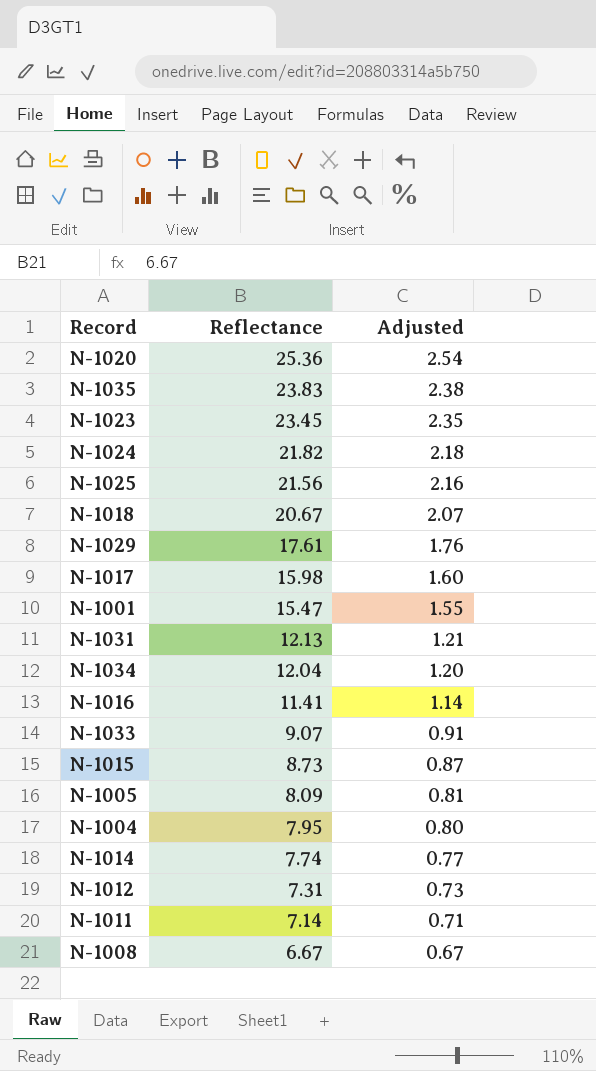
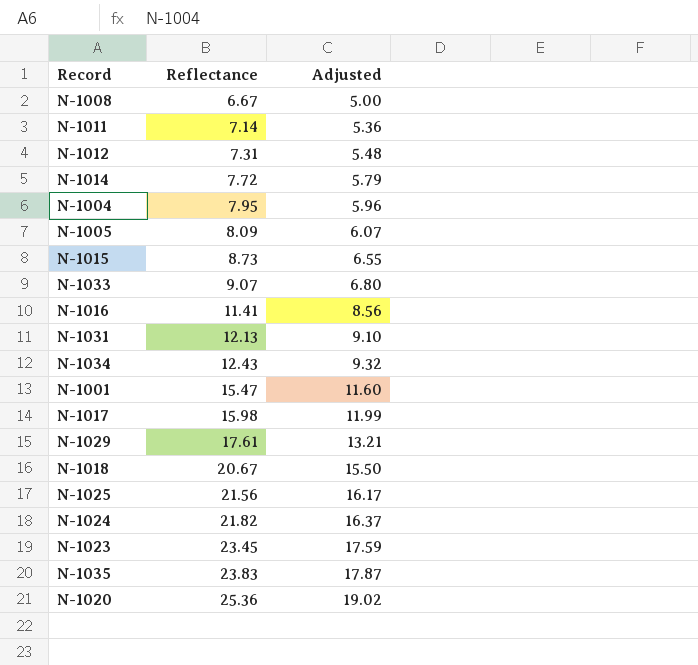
row order: Reflectance descending -> Reflectance ascending
column Adjusted | formula: [Reflectance] * 0.1 -> [Reflectance] * 0.75
N-1014 | Reflectance: 7.74 -> 7.72
N-1034 | Reflectance: 12.04 -> 12.43

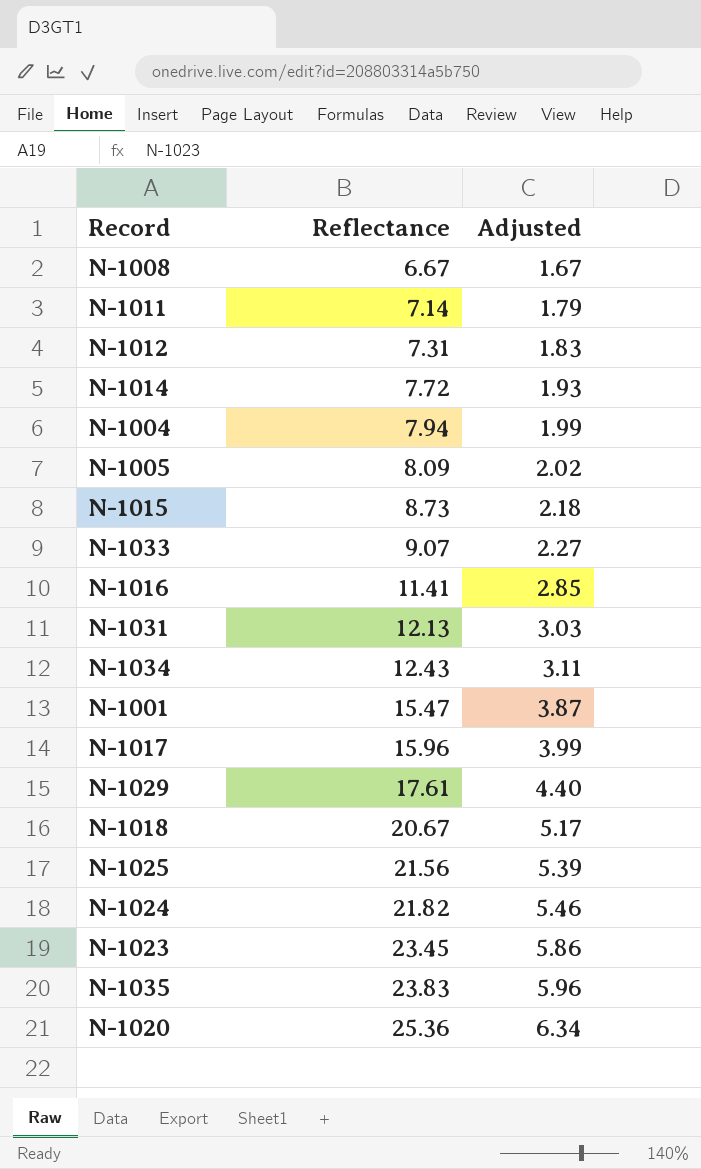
column Adjusted | formula: [Reflectance] * 0.75 -> [Reflectance] * 0.25
N-1004 | Reflectance: 7.95 -> 7.94
N-1017 | Reflectance: 15.98 -> 15.96

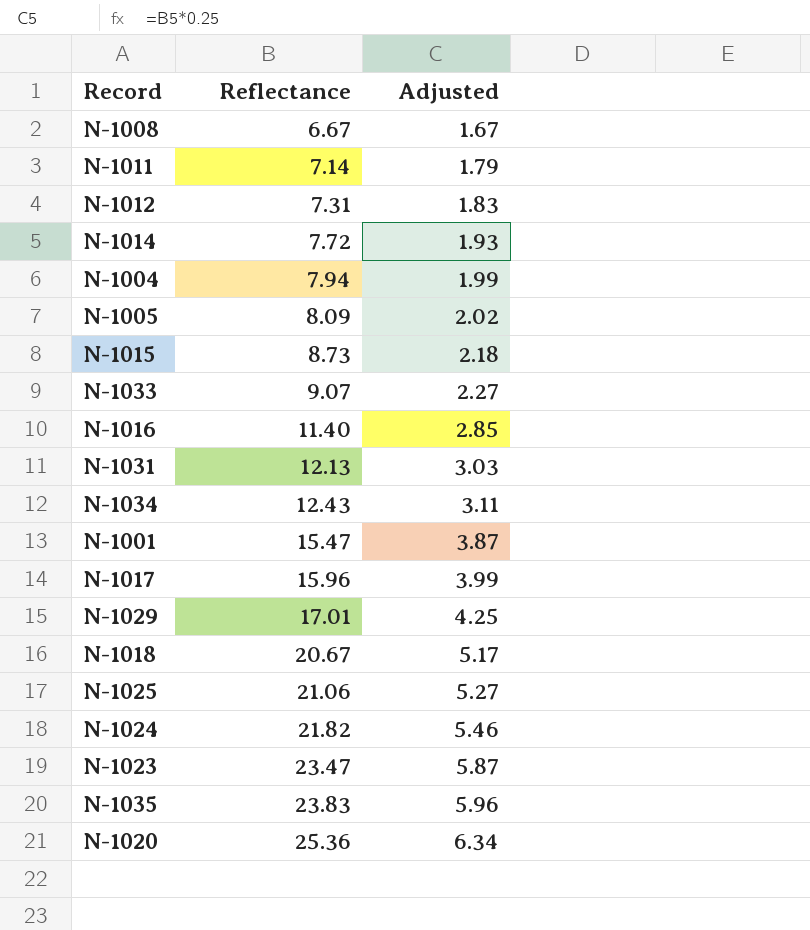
N-1016 | Reflectance: 11.41 -> 11.40
N-1029 | Reflectance: 17.61 -> 17.01
N-1029 | Adjusted: 4.40 -> 4.25
N-1025 | Reflectance: 21.56 -> 21.06
N-1025 | Adjusted: 5.39 -> 5.27
N-1023 | Reflectance: 23.45 -> 23.47
N-1023 | Adjusted: 5.86 -> 5.87

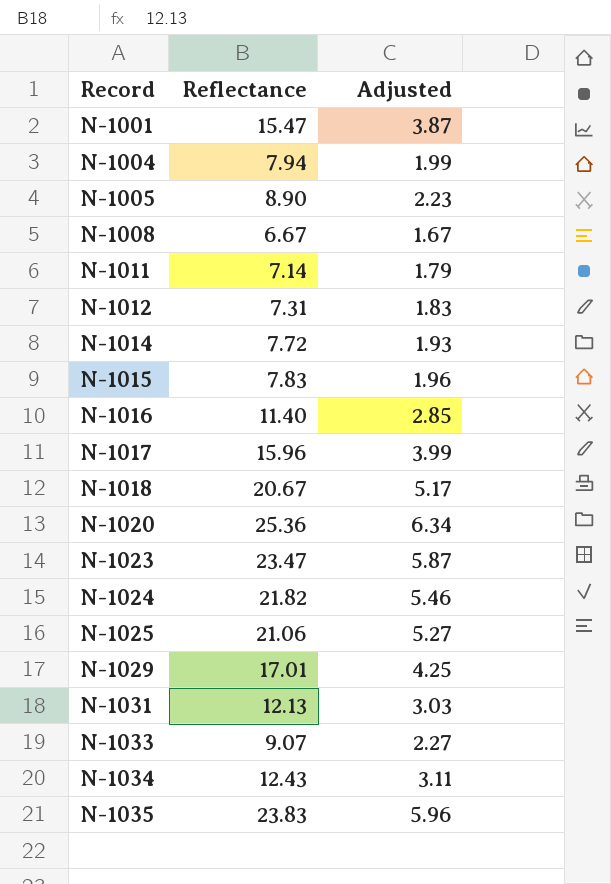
row order: Reflectance ascending -> Record ascending
N-1005 | Reflectance: 8.09 -> 8.90
N-1005 | Adjusted: 2.02 -> 2.23
N-1015 | Reflectance: 8.73 -> 7.83
N-1015 | Adjusted: 2.18 -> 1.96

